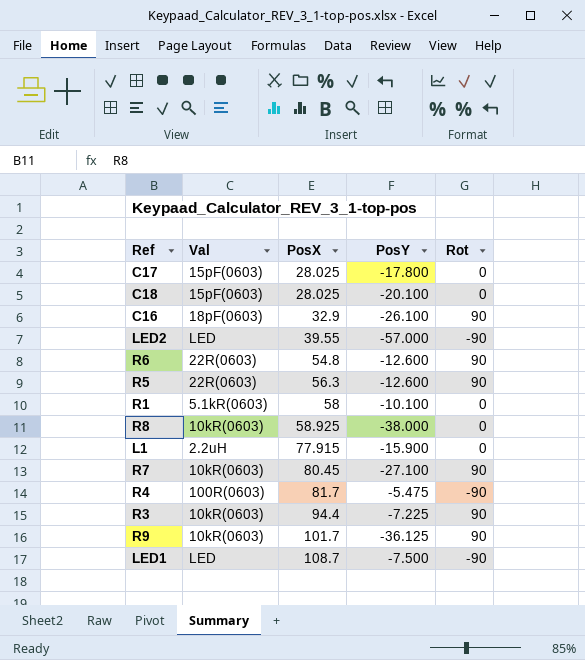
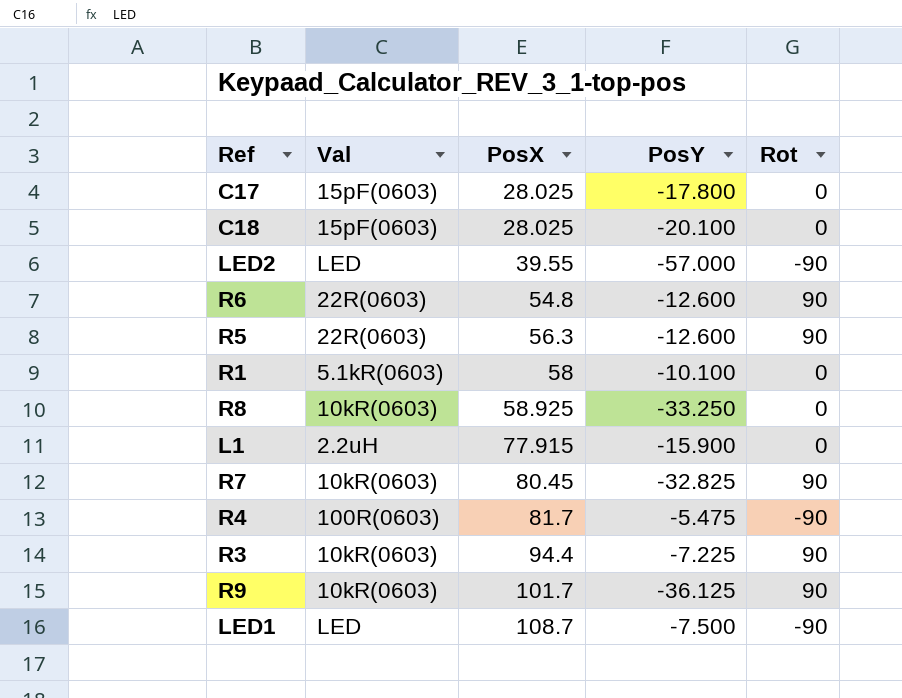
row C16: 18pF(0603) | 32.9 | -26.100 | 90 -> none
R8 | PosY: -38.000 -> -33.250
R7 | PosY: -27.100 -> -32.825

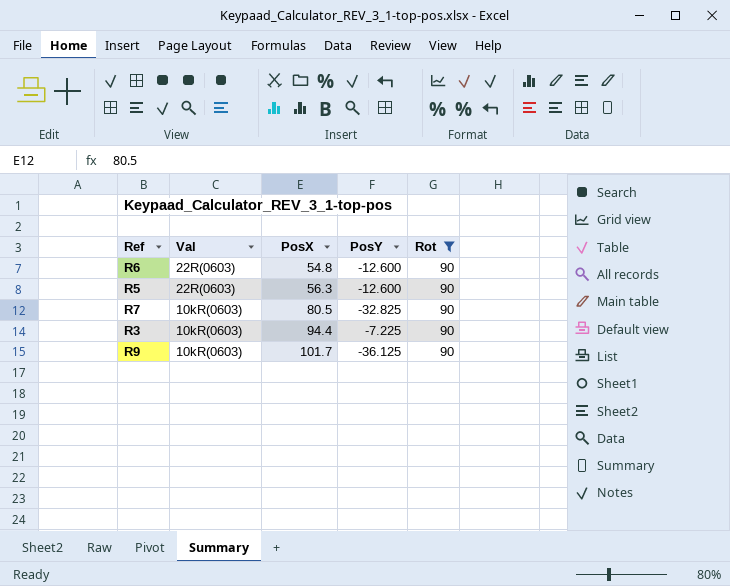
filter: none -> Rot = 90
R7 | PosX: 80.45 -> 80.5

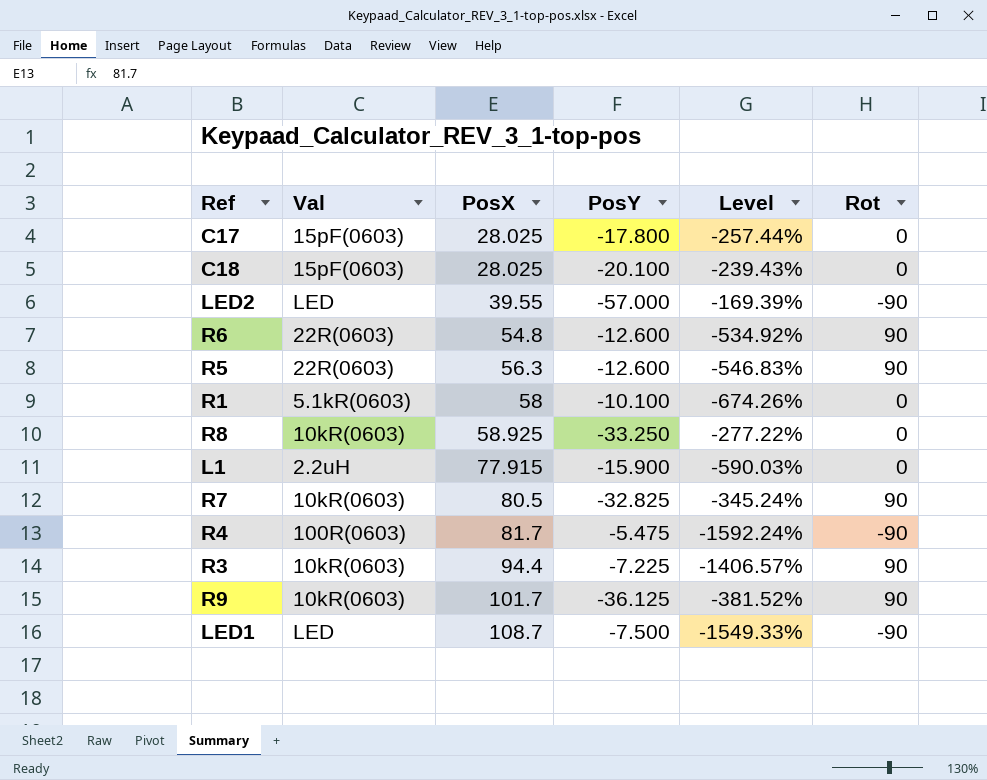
filter: Rot = 90 -> none
column Level | formula: none -> ([PosX] - [PosY]) / [PosY]

